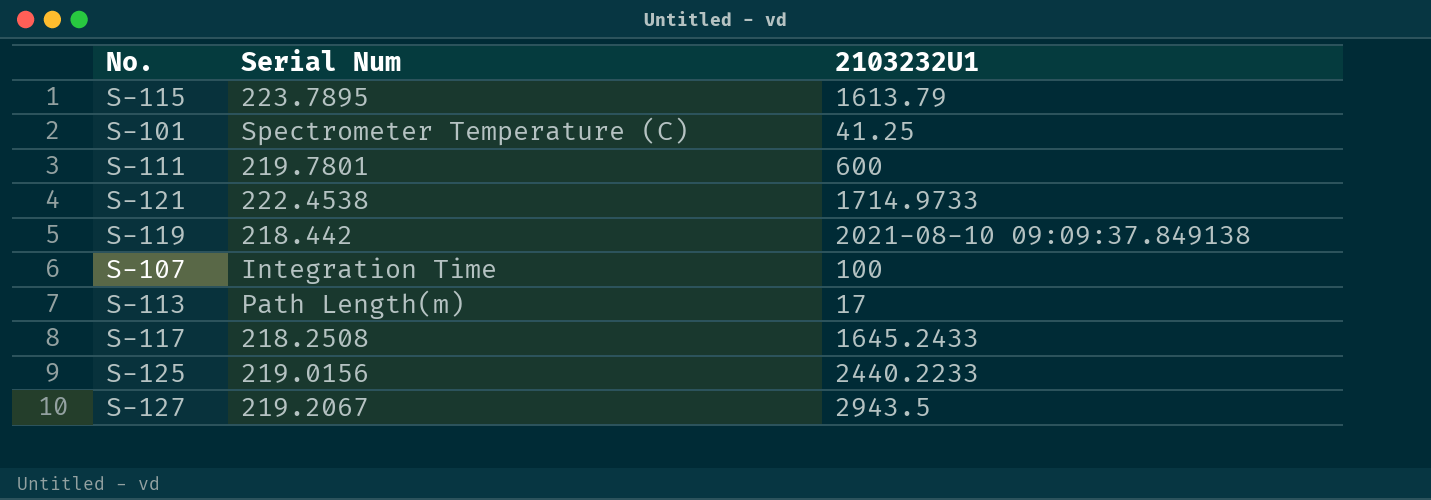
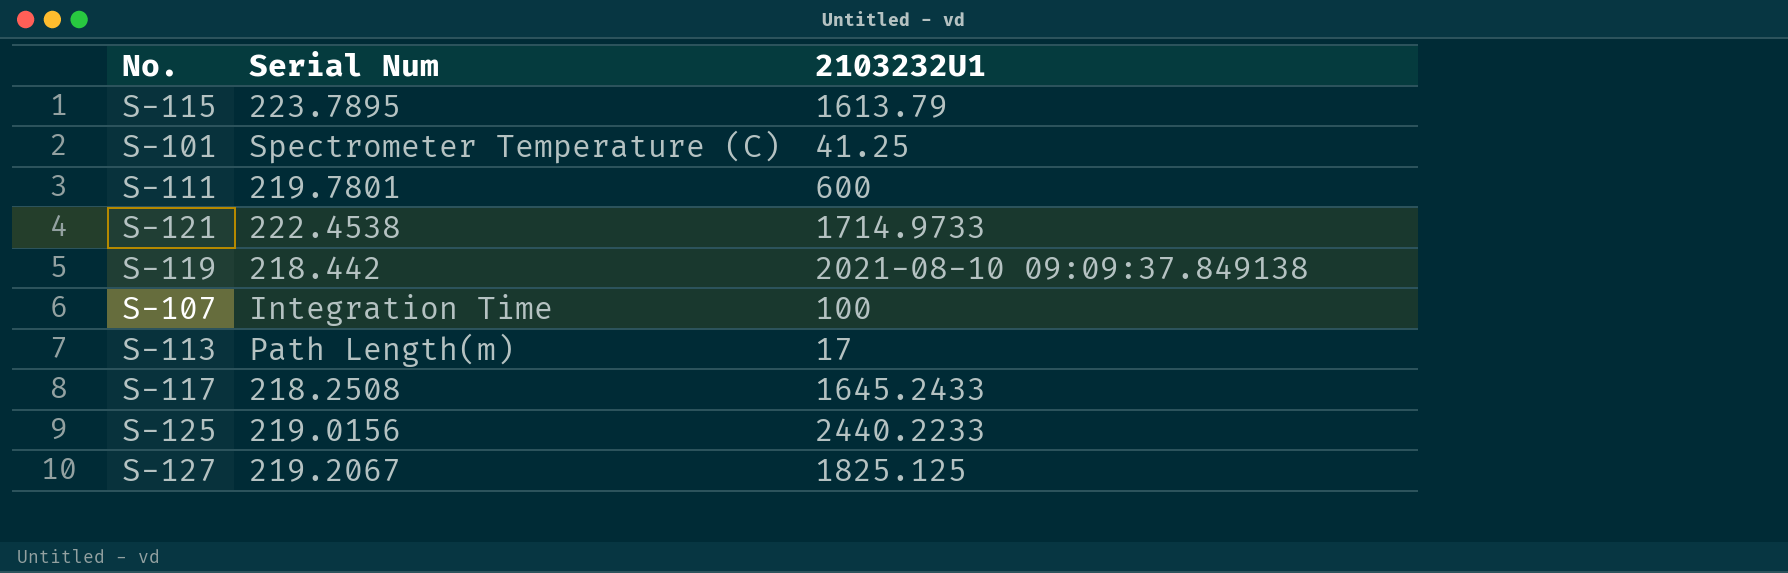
S-127 | 2103232U1: 2943.5 -> 1825.125

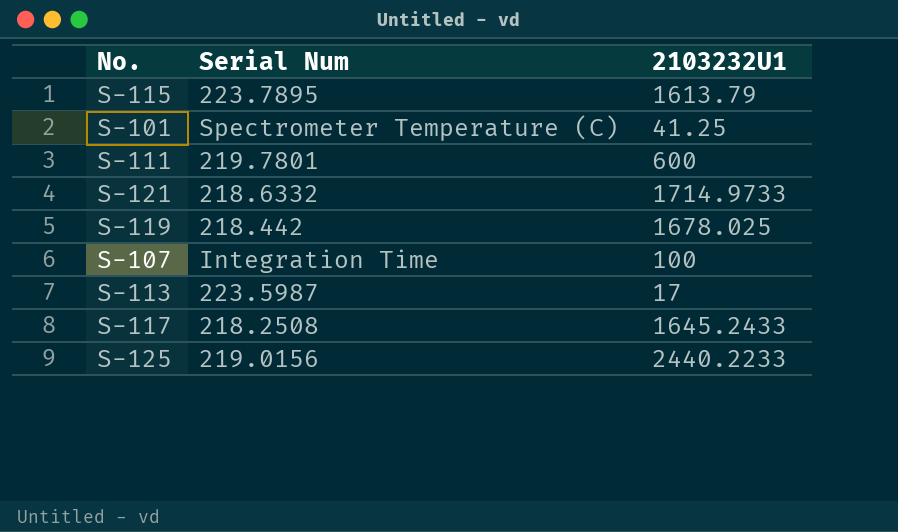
row S-127: 219.2067 | 1825.125 -> none
S-121 | Serial Num: 222.4538 -> 218.6332
S-119 | 2103232U1: 2021-08-10 09:09:37.849138 -> 1678.025
S-113 | Serial Num: Path Length(m) -> 223.5987

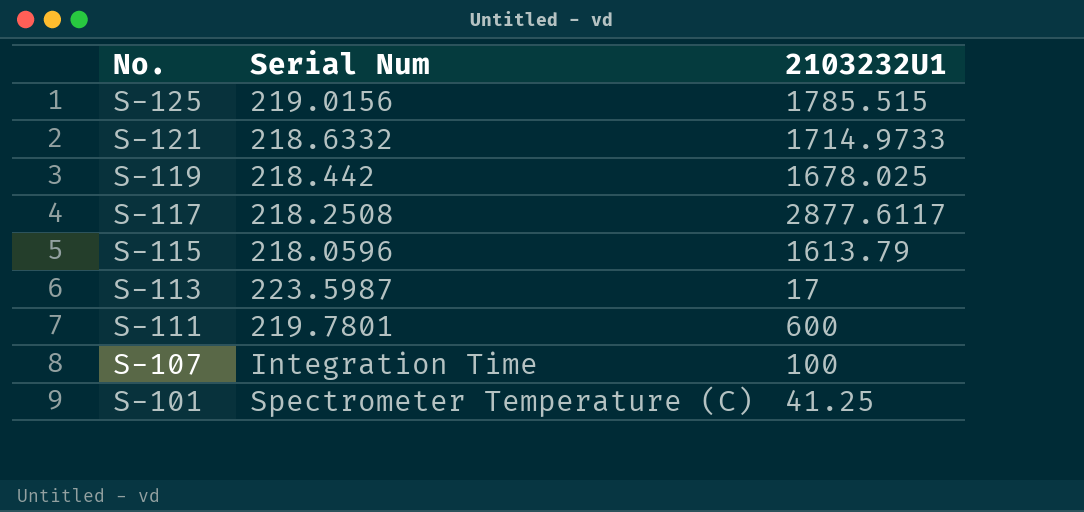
row order: none -> No. descending
S-125 | 2103232U1: 2440.2233 -> 1785.515
S-117 | 2103232U1: 1645.2433 -> 2877.6117
S-115 | Serial Num: 223.7895 -> 218.0596

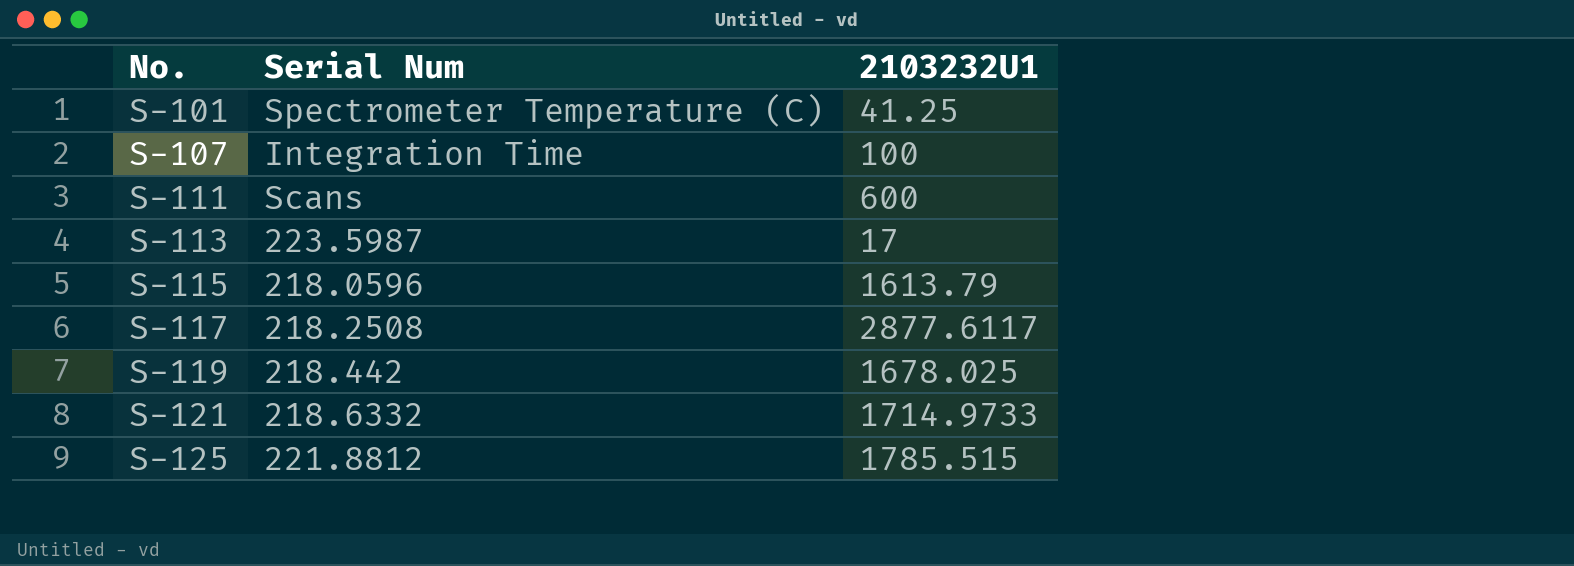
row order: No. descending -> No. ascending
S-111 | Serial Num: 219.7801 -> Scans
S-125 | Serial Num: 219.0156 -> 221.8812

